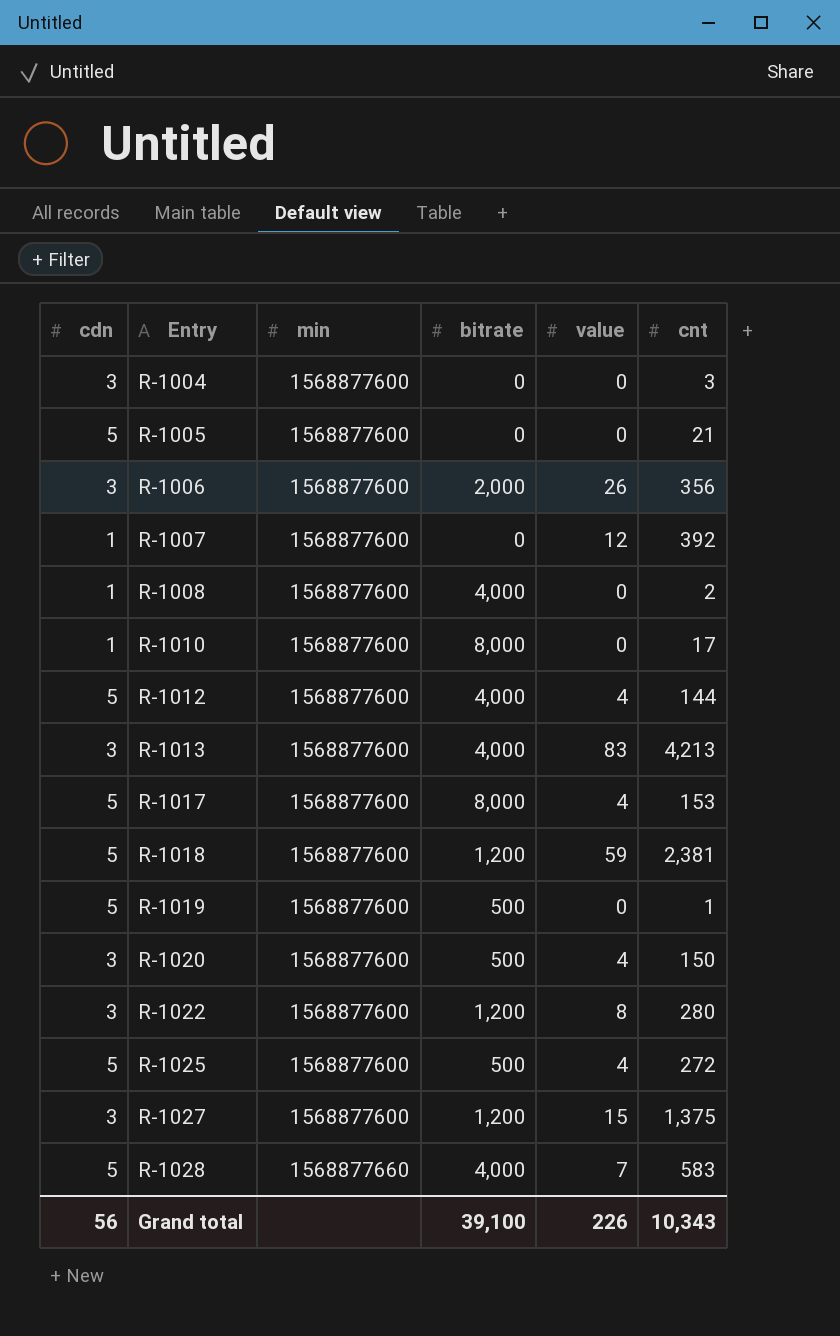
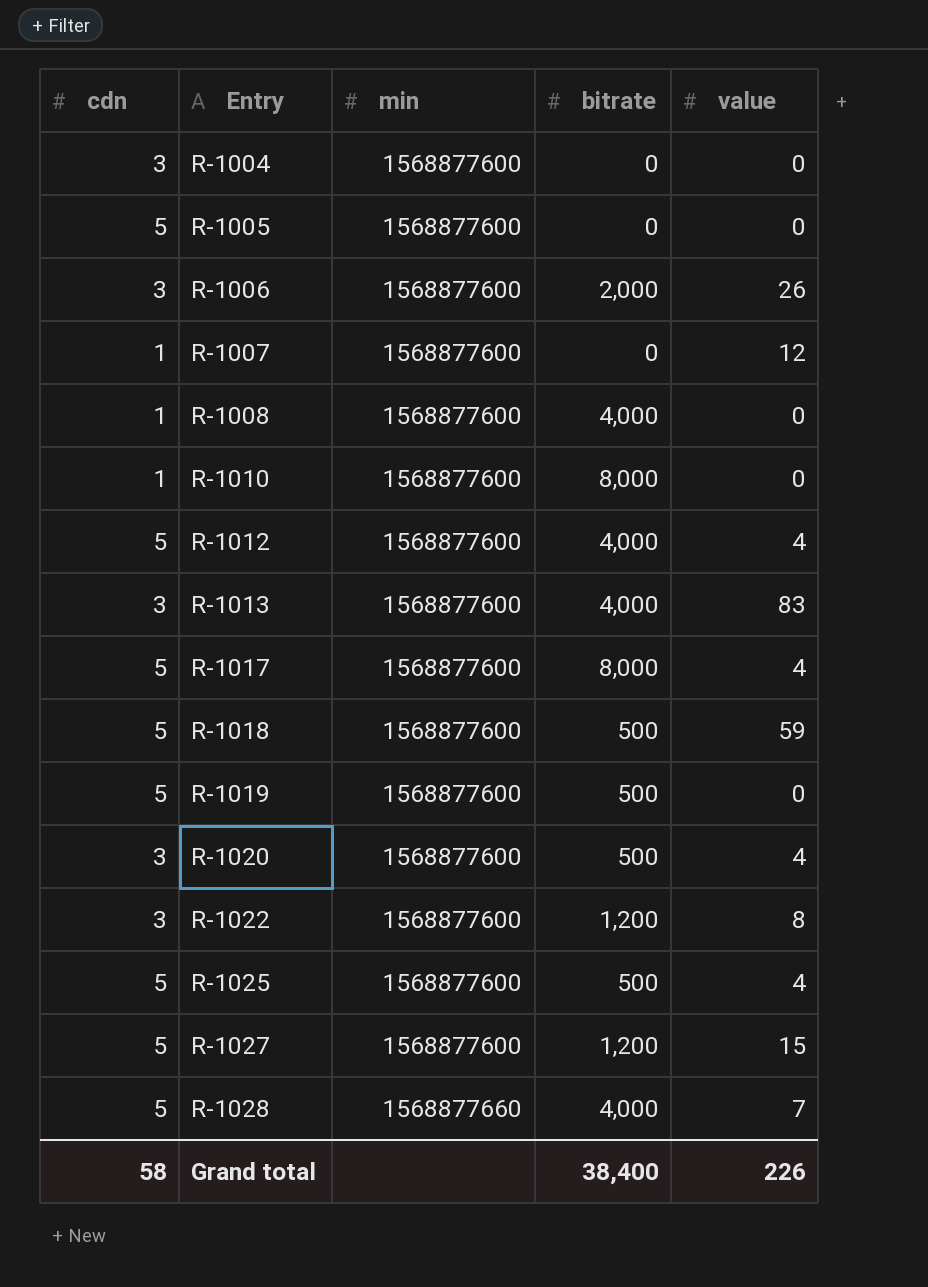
column cnt | position: 6 -> none
R-1018 | bitrate: 1,200 -> 500
R-1027 | cdn: 3 -> 5
Grand total | cdn: 56 -> 58
Grand total | bitrate: 39,100 -> 38,400

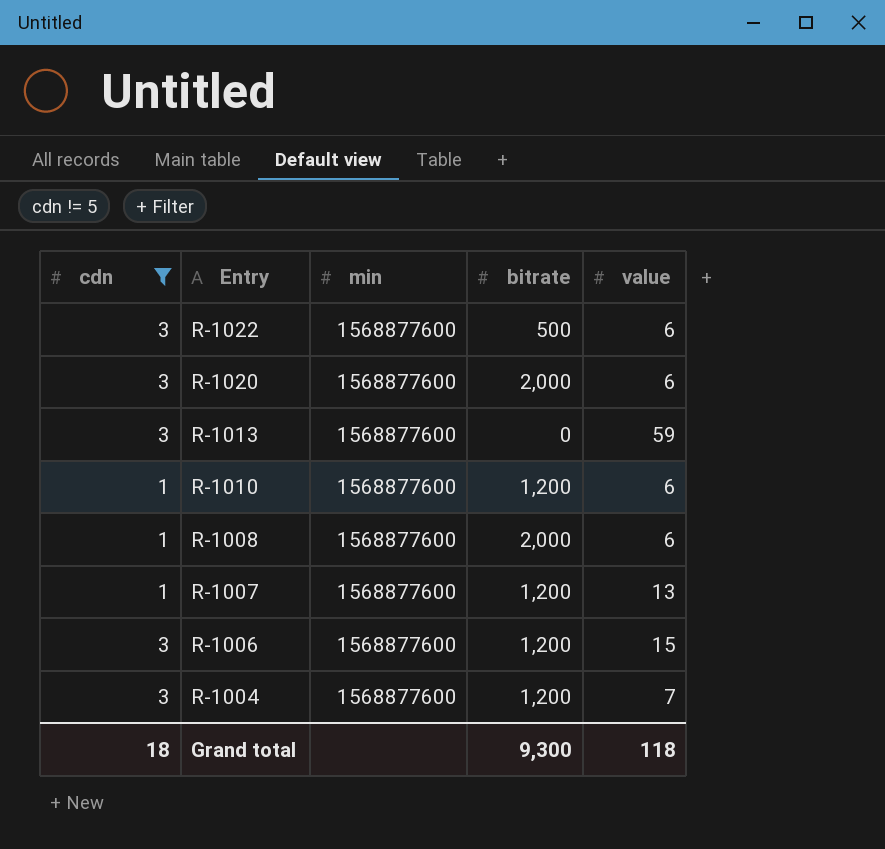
filter: none -> cdn != 5
row order: Entry ascending -> Entry descending
R-1022 | bitrate: 1,200 -> 500
R-1022 | value: 8 -> 6
R-1020 | bitrate: 500 -> 2,000
R-1020 | value: 4 -> 6
R-1013 | bitrate: 4,000 -> 0
R-1013 | value: 83 -> 59
R-1010 | bitrate: 8,000 -> 1,200
R-1010 | value: 0 -> 6
R-1008 | bitrate: 4,000 -> 2,000
R-1008 | value: 0 -> 6
R-1007 | bitrate: 0 -> 1,200
R-1007 | value: 12 -> 13
R-1006 | bitrate: 2,000 -> 1,200
R-1006 | value: 26 -> 15
R-1004 | bitrate: 0 -> 1,200
R-1004 | value: 0 -> 7
Grand total | cdn: 58 -> 18
Grand total | bitrate: 38,400 -> 9,300
Grand total | value: 226 -> 118

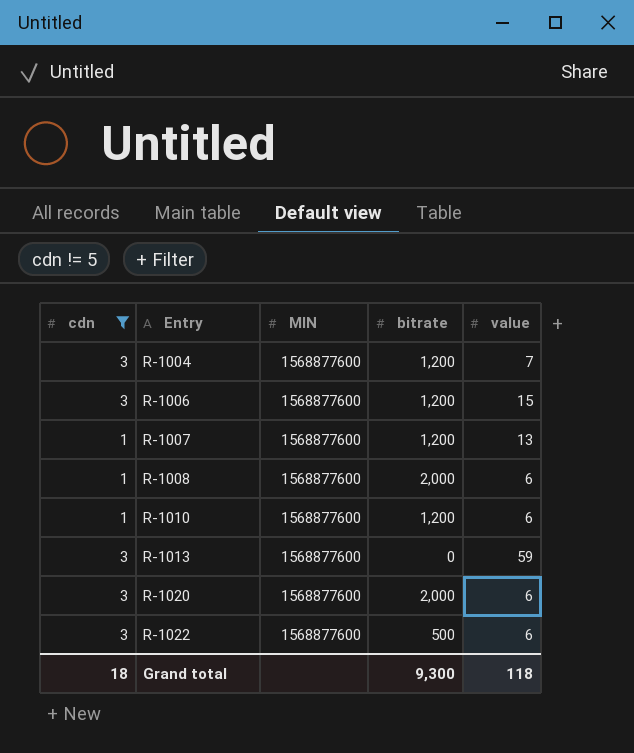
row order: Entry descending -> Entry ascending
column name: min -> MIN

